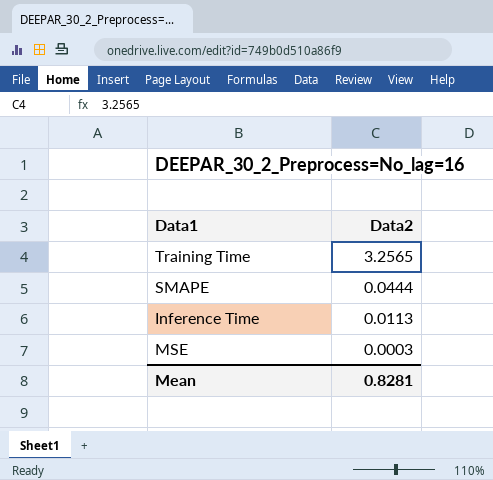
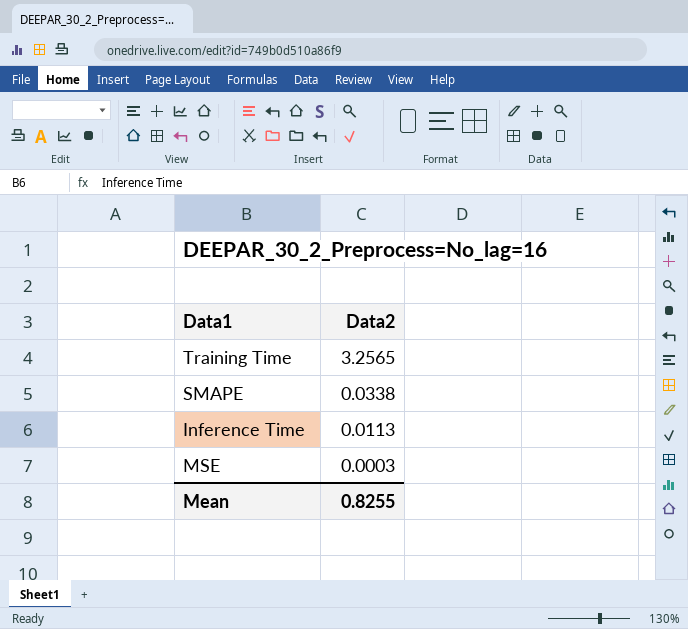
SMAPE | Data2: 0.0444 -> 0.0338
Mean | Data2: 0.8281 -> 0.8255

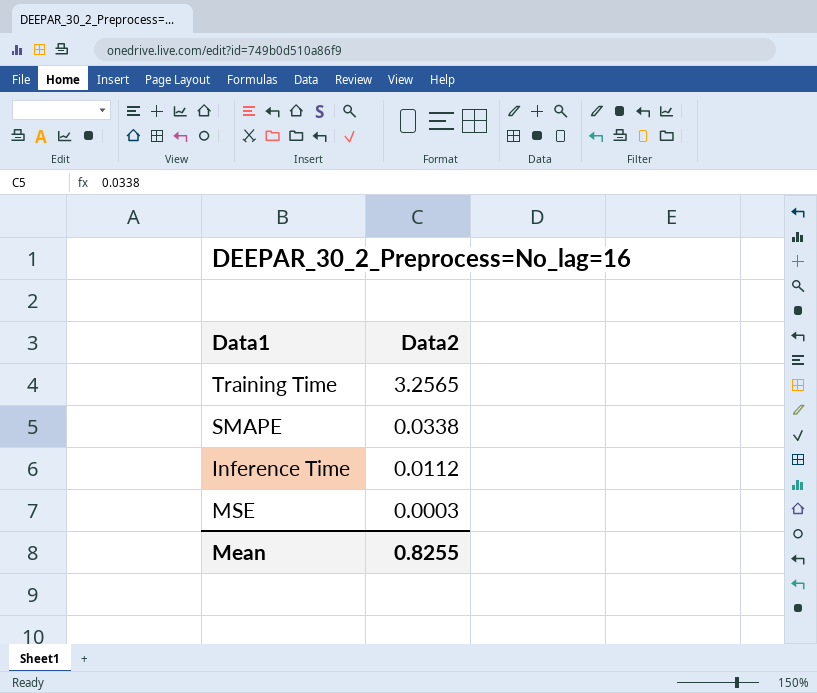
Inference Time | Data2: 0.0113 -> 0.0112

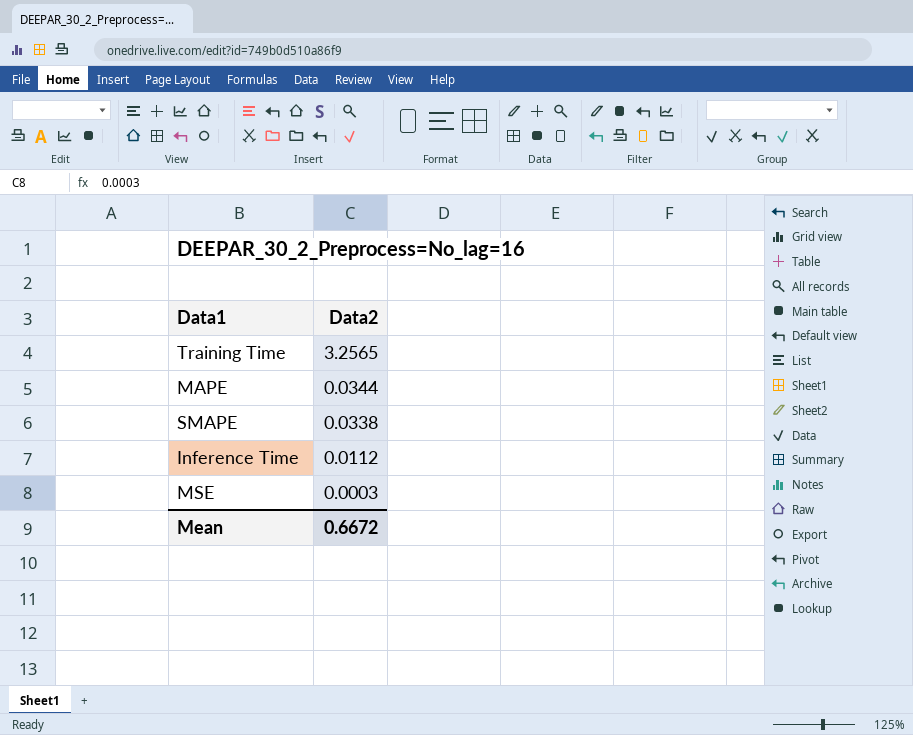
row MAPE: none -> 0.0344
Mean | Data2: 0.8255 -> 0.6672

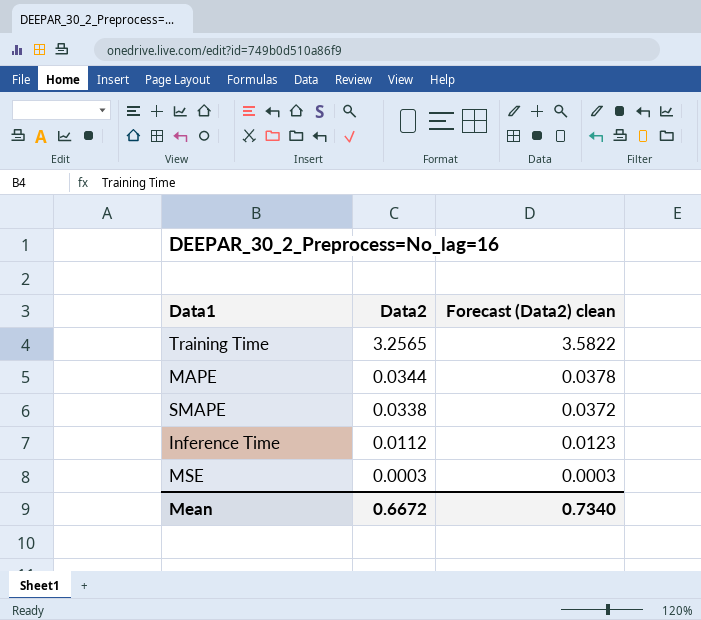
column Forecast (Data2) clean | formula: none -> [Data2] * 1.1

